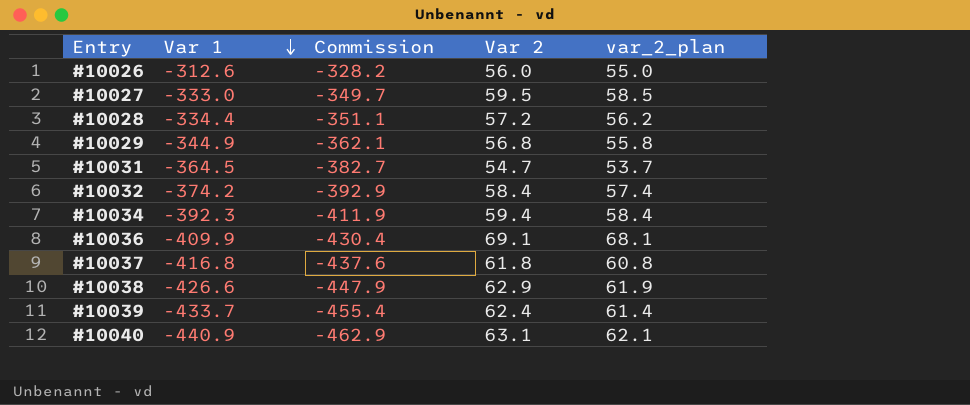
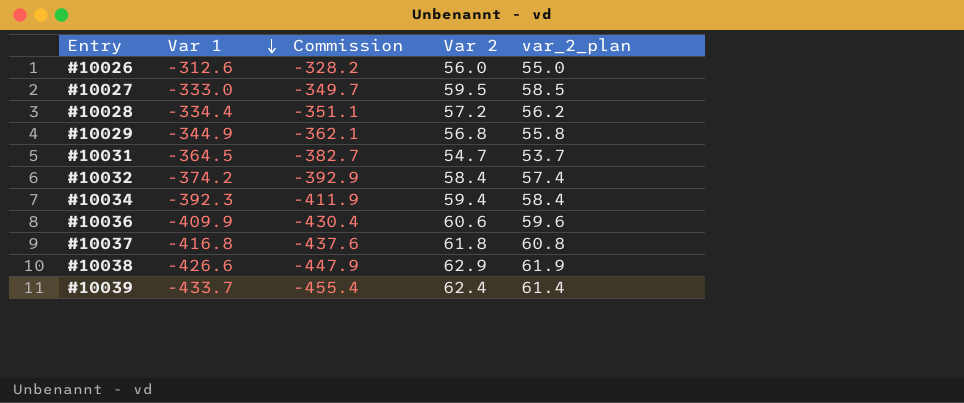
row #10040: -440.9 | -462.9 | 63.1 | 62.1 -> none
#10036 | Var 2: 69.1 -> 60.6
#10036 | var_2_plan: 68.1 -> 59.6

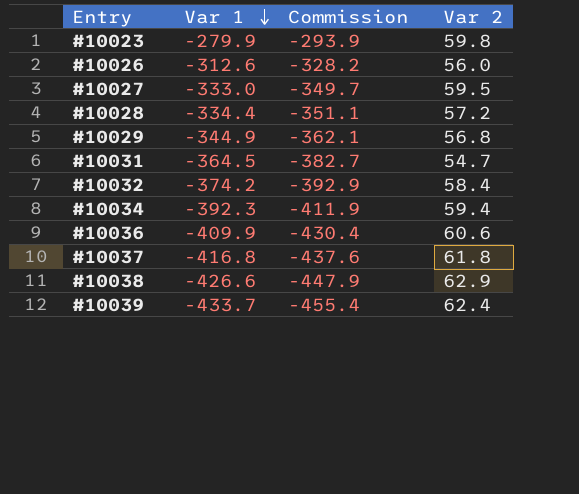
column var_2_plan | formula: [Var 2] - 1 -> none
row #10023: none -> -279.9 | -293.9 | 59.8

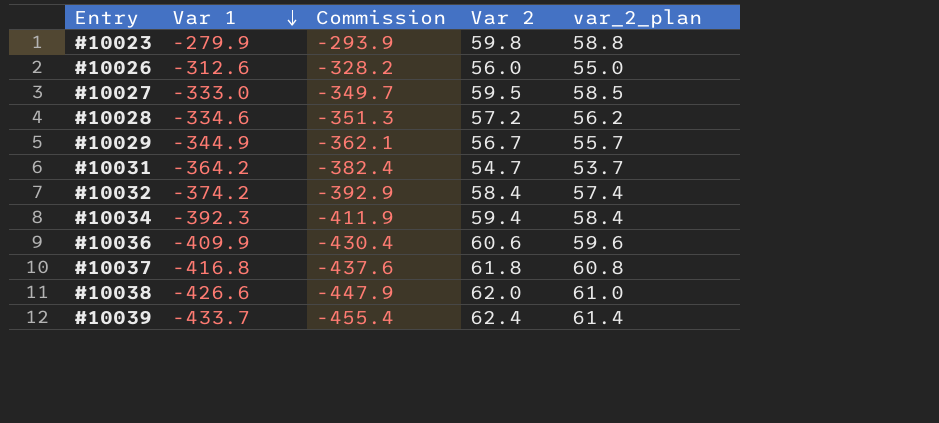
column var_2_plan | formula: none -> [Var 2] - 1
#10028 | Var 1: -334.4 -> -334.6
#10028 | Commission: -351.1 -> -351.3
#10029 | Var 2: 56.8 -> 56.7
#10031 | Var 1: -364.5 -> -364.2
#10031 | Commission: -382.7 -> -382.4
#10038 | Var 2: 62.9 -> 62.0

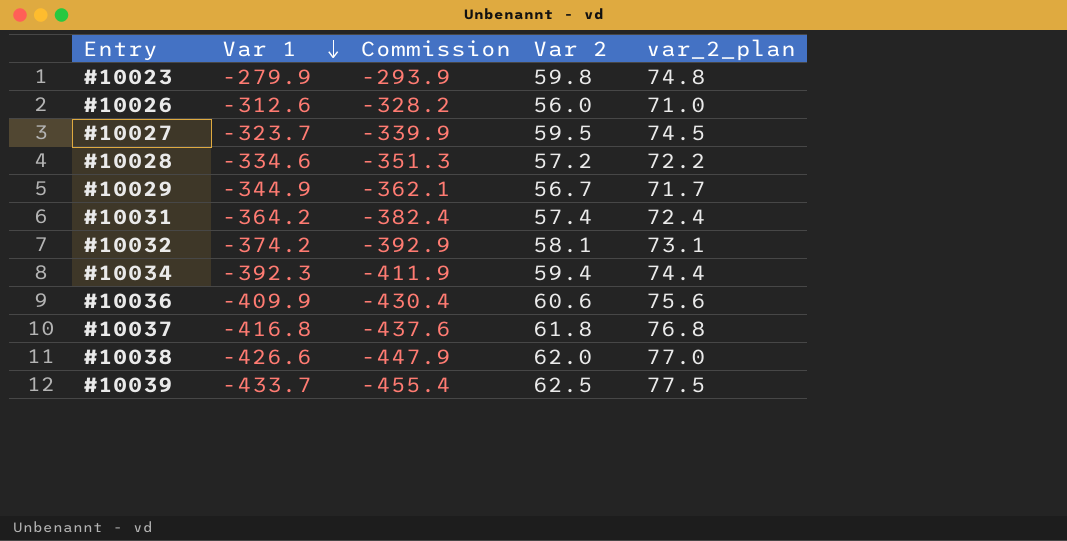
column var_2_plan | formula: [Var 2] - 1 -> [Var 2] + 15
#10027 | Var 1: -333.0 -> -323.7
#10027 | Commission: -349.7 -> -339.9
#10031 | Var 2: 54.7 -> 57.4
#10032 | Var 2: 58.4 -> 58.1
#10039 | Var 2: 62.4 -> 62.5

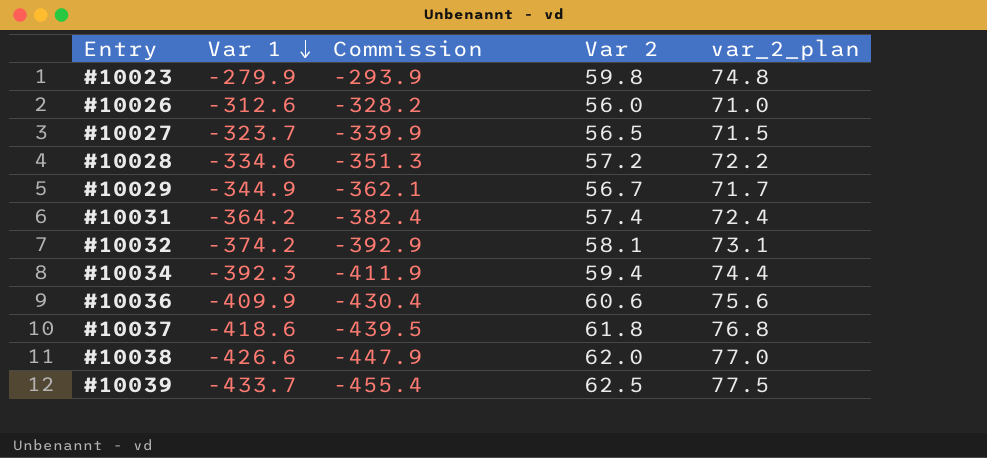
#10027 | Var 2: 59.5 -> 56.5
#10027 | var_2_plan: 74.5 -> 71.5
#10037 | Var 1: -416.8 -> -418.6
#10037 | Commission: -437.6 -> -439.5

